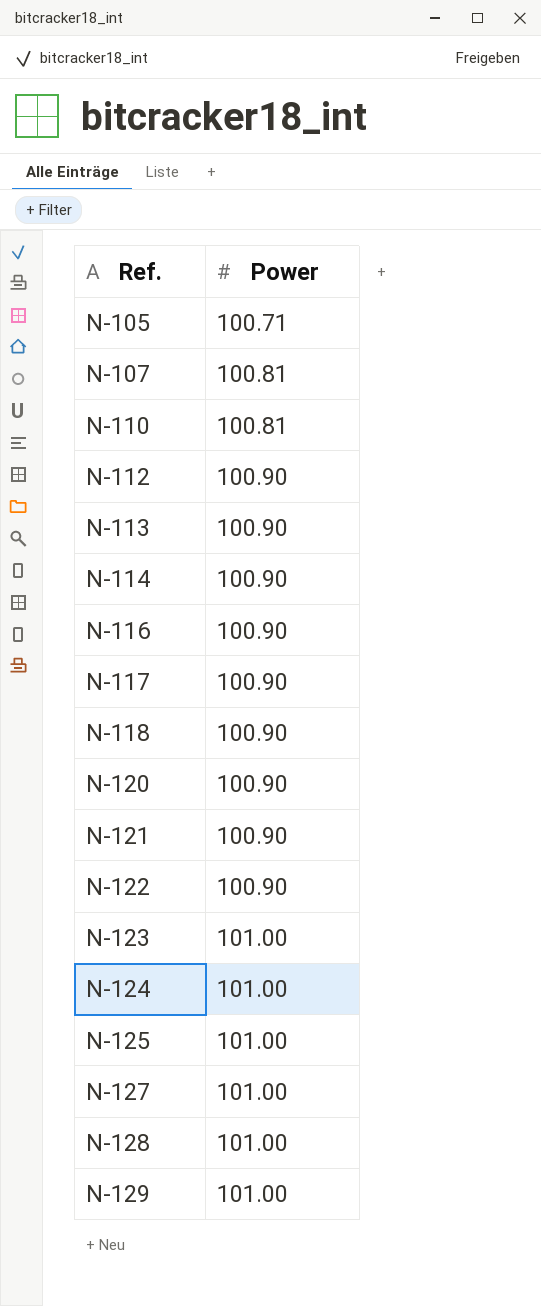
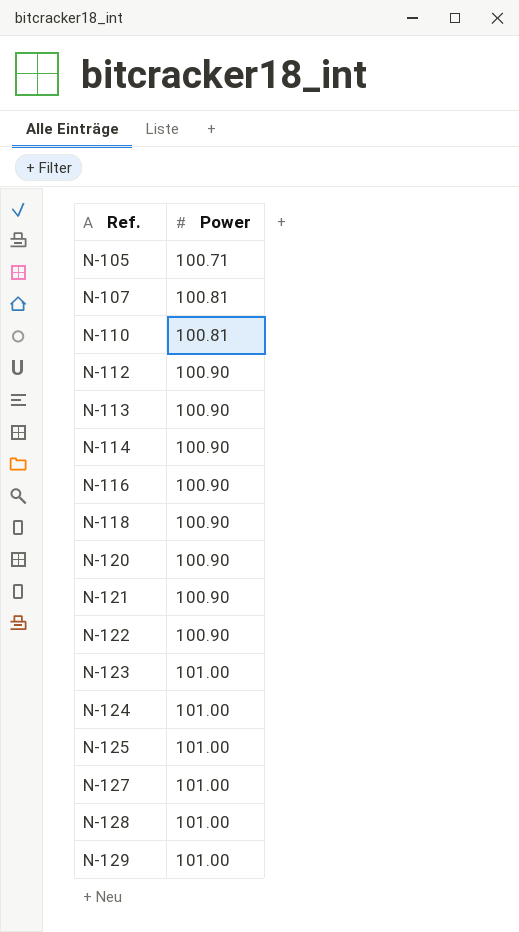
row N-117: 100.90 -> none

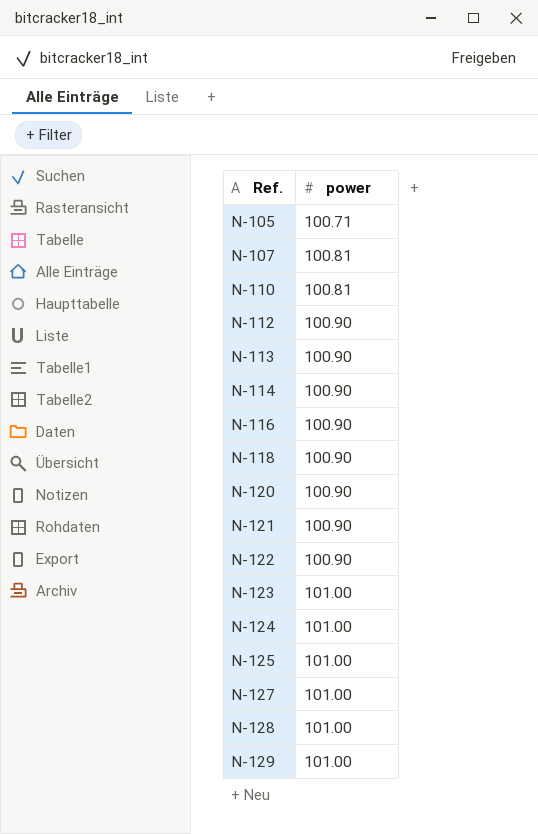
column name: Power -> power

